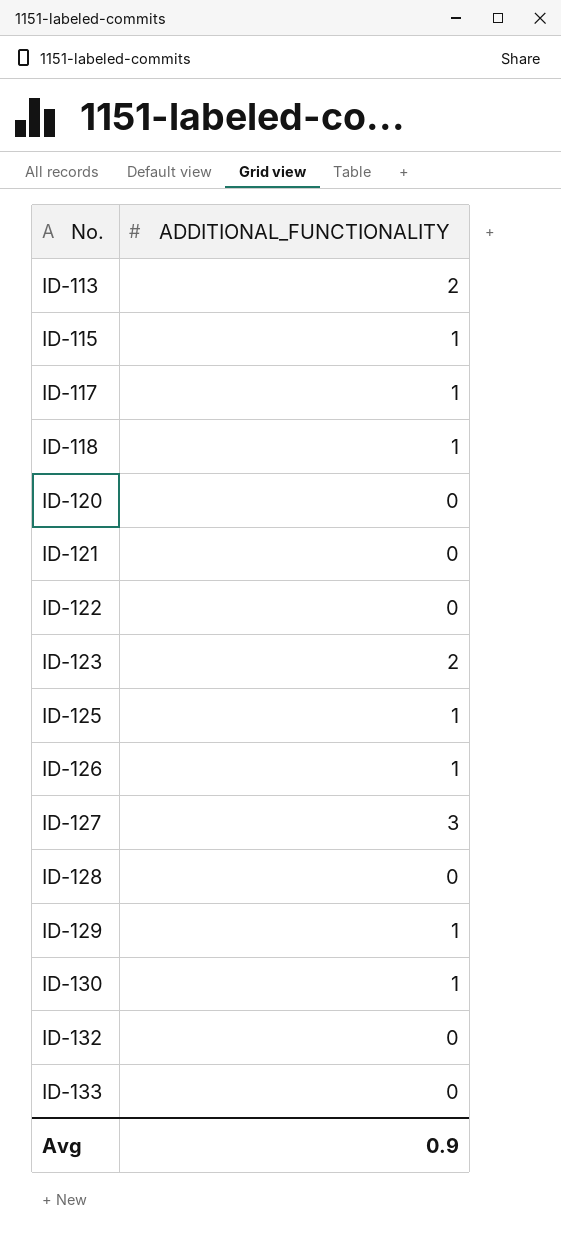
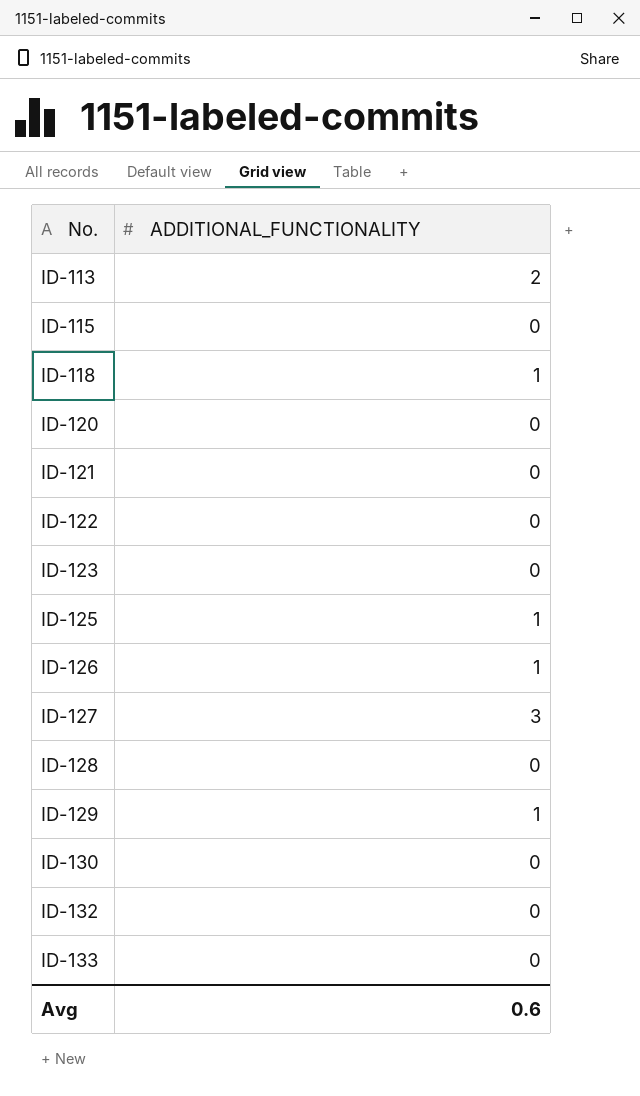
row ID-117: 1 -> none
ID-115 | ADDITIONAL_FUNCTIONALITY: 1 -> 0
ID-123 | ADDITIONAL_FUNCTIONALITY: 2 -> 0
ID-130 | ADDITIONAL_FUNCTIONALITY: 1 -> 0
Avg | ADDITIONAL_FUNCTIONALITY: 0.9 -> 0.6

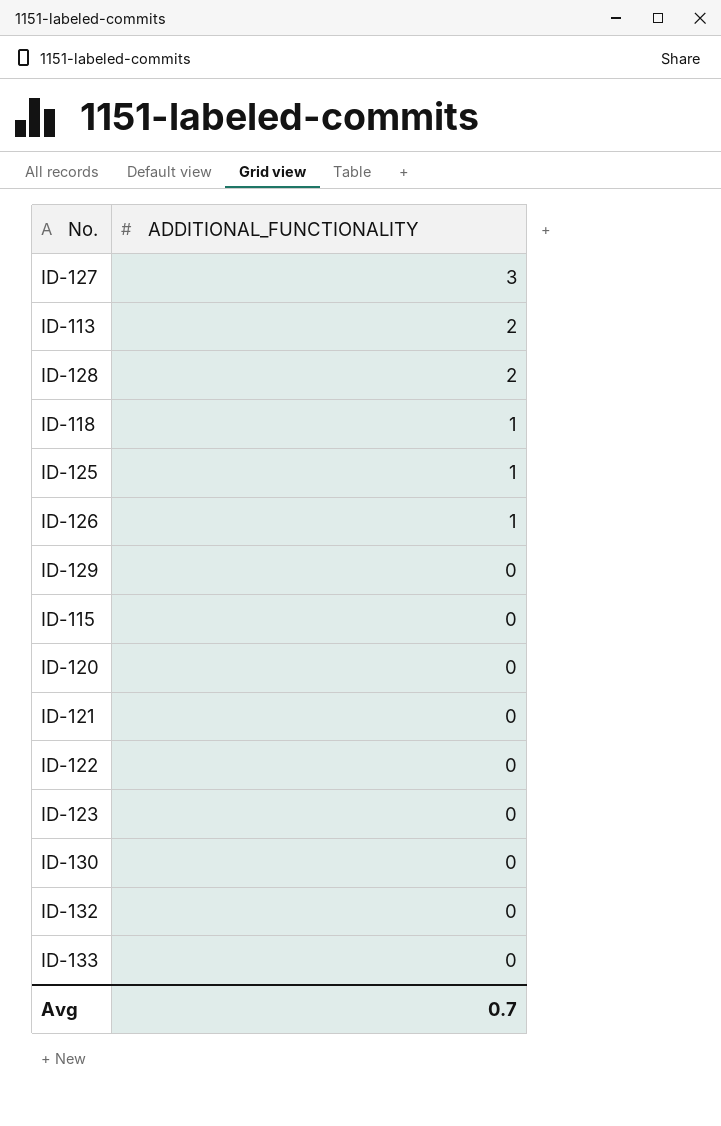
row order: No. ascending -> ADDITIONAL_FUNCTIONALITY descending
ID-128 | ADDITIONAL_FUNCTIONALITY: 0 -> 2
ID-129 | ADDITIONAL_FUNCTIONALITY: 1 -> 0
Avg | ADDITIONAL_FUNCTIONALITY: 0.6 -> 0.7

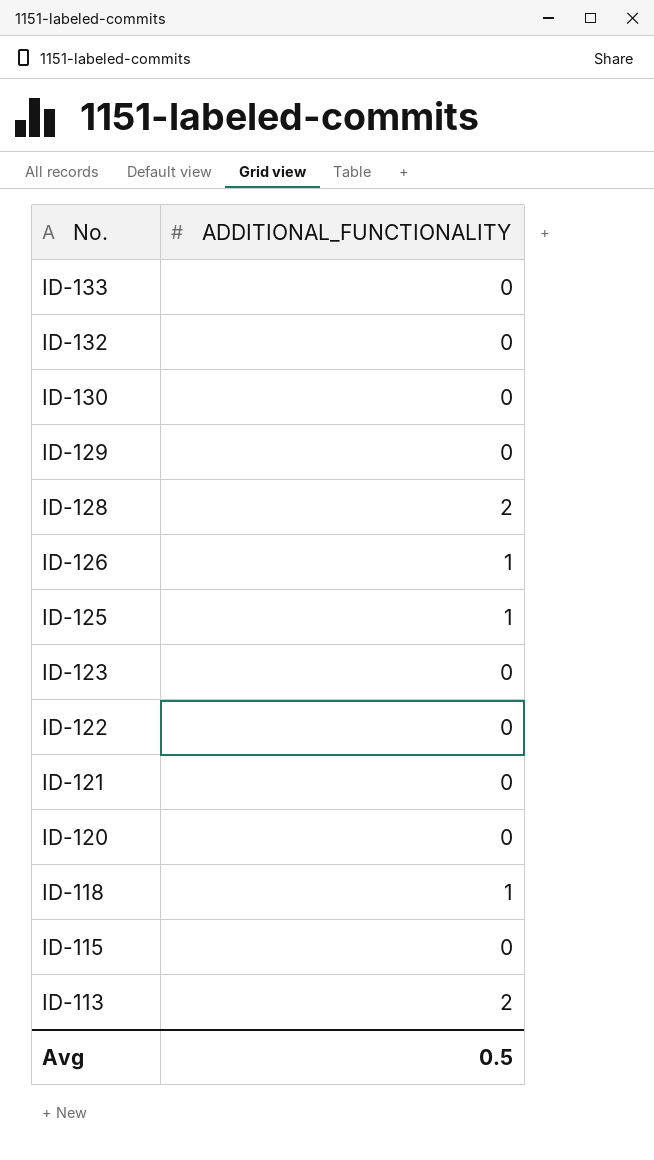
row order: ADDITIONAL_FUNCTIONALITY descending -> No. descending
row ID-127: 3 -> none
Avg | ADDITIONAL_FUNCTIONALITY: 0.7 -> 0.5

